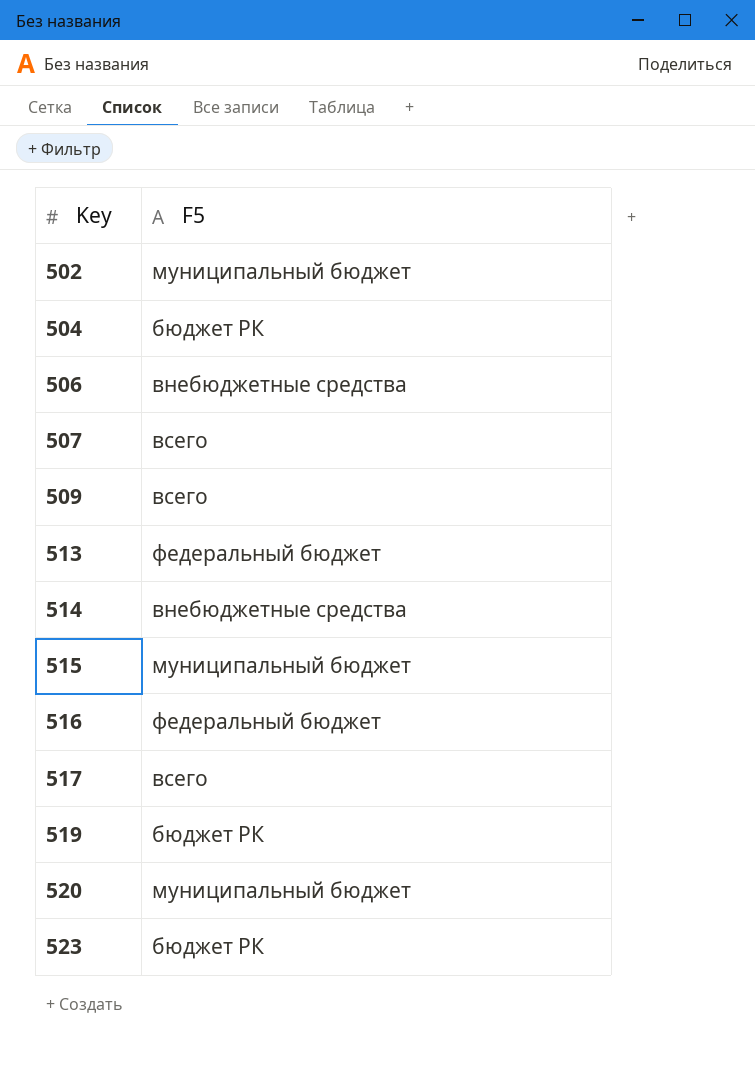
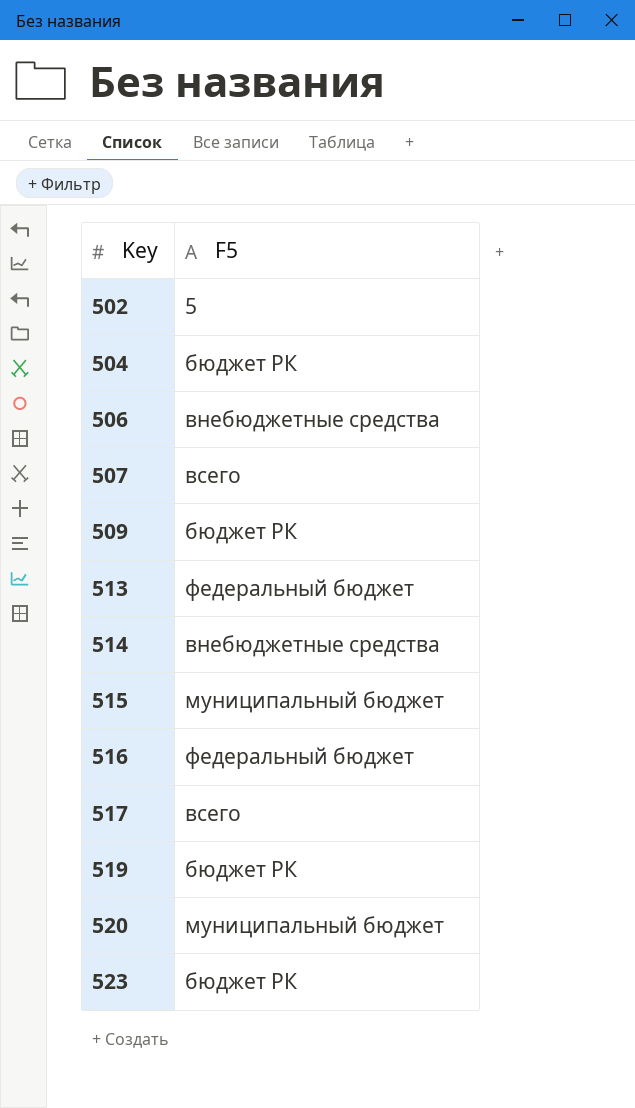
502 | F5: муниципальный бюджет -> 5
509 | F5: всего -> бюджет РК

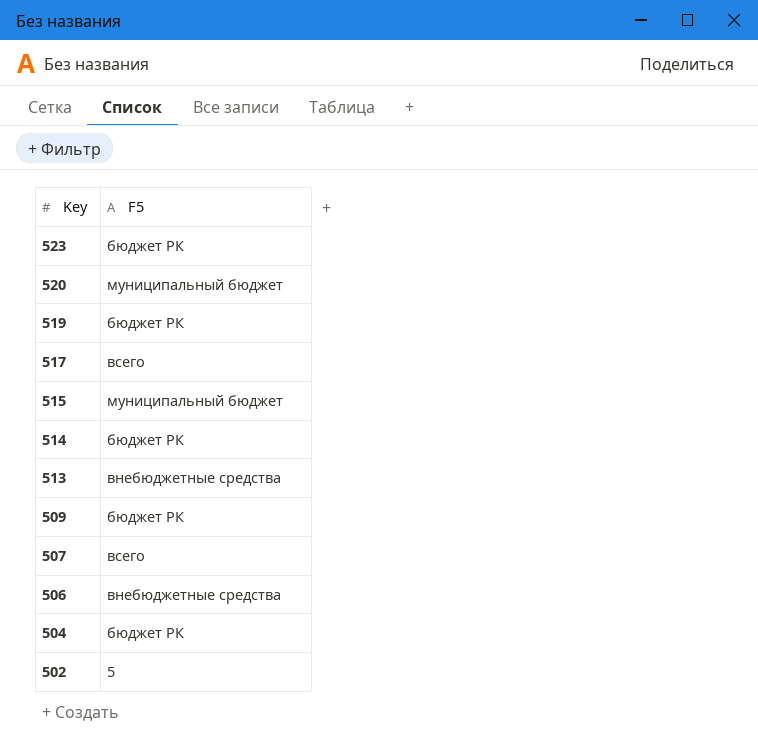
row order: Key ascending -> Key descending
row 516: федеральный бюджет -> none
514 | F5: внебюджетные средства -> бюджет РК
513 | F5: федеральный бюджет -> внебюджетные средства

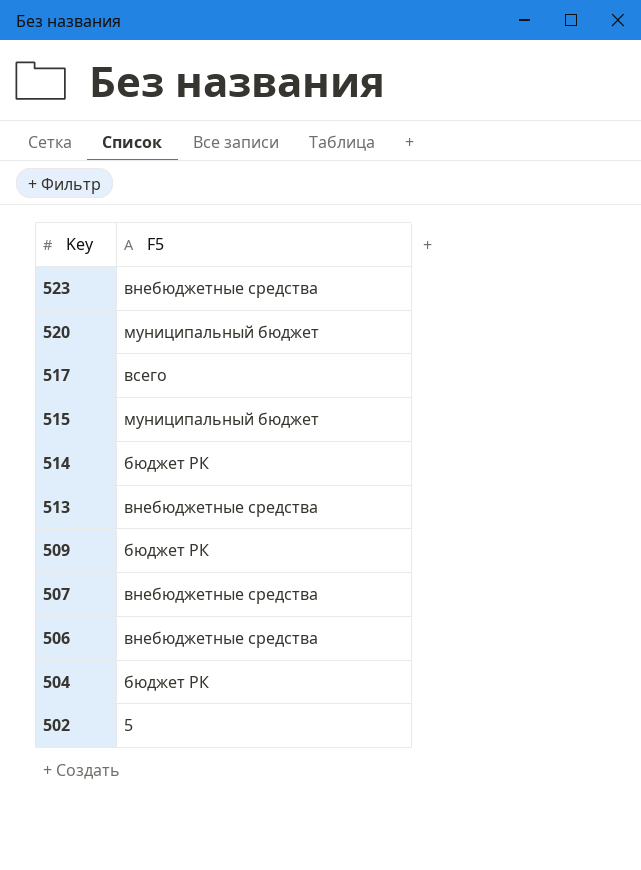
row 519: бюджет РК -> none
523 | F5: бюджет РК -> внебюджетные средства
507 | F5: всего -> внебюджетные средства

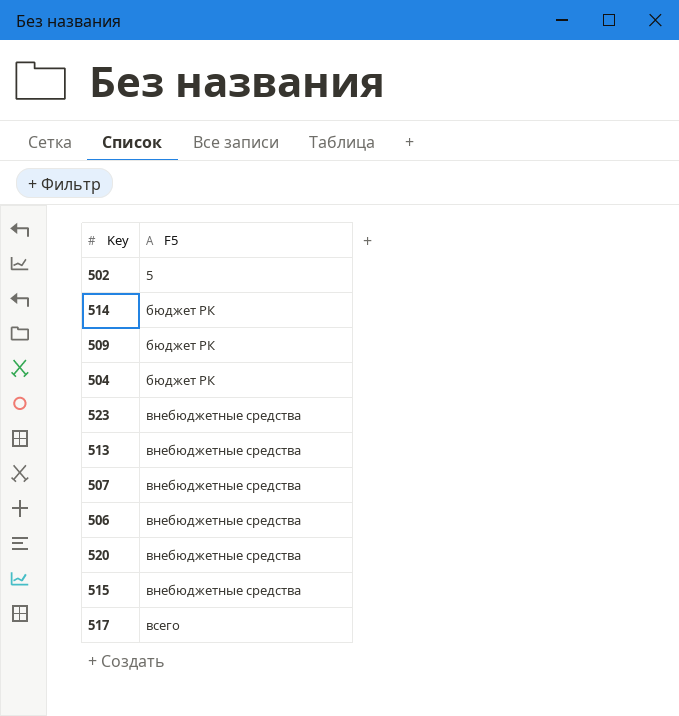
row order: Key descending -> F5 ascending
520 | F5: муниципальный бюджет -> внебюджетные средства
515 | F5: муниципальный бюджет -> внебюджетные средства

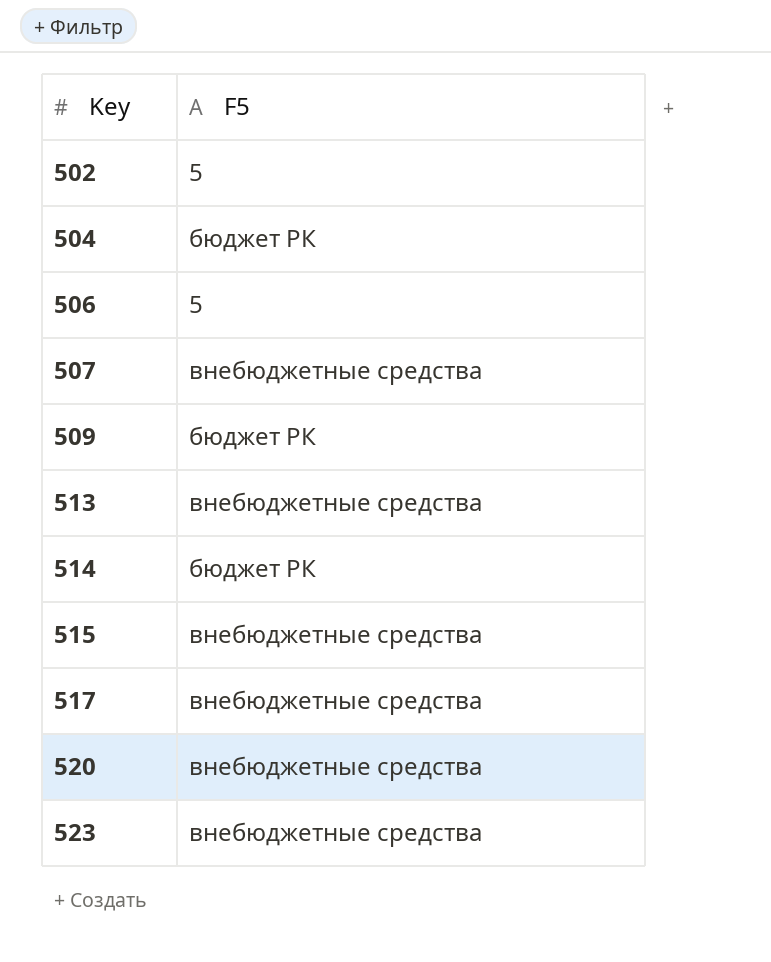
row order: F5 ascending -> Key ascending
506 | F5: внебюджетные средства -> 5
517 | F5: всего -> внебюджетные средства

